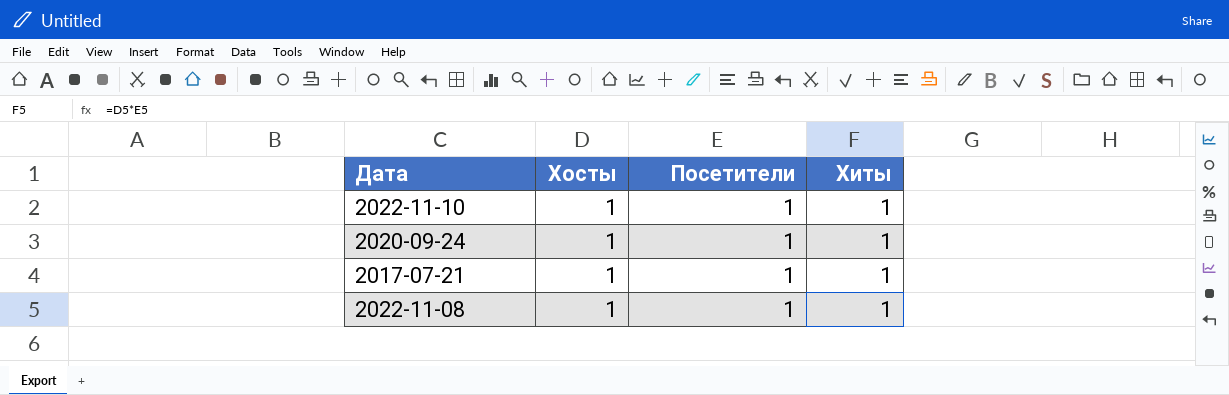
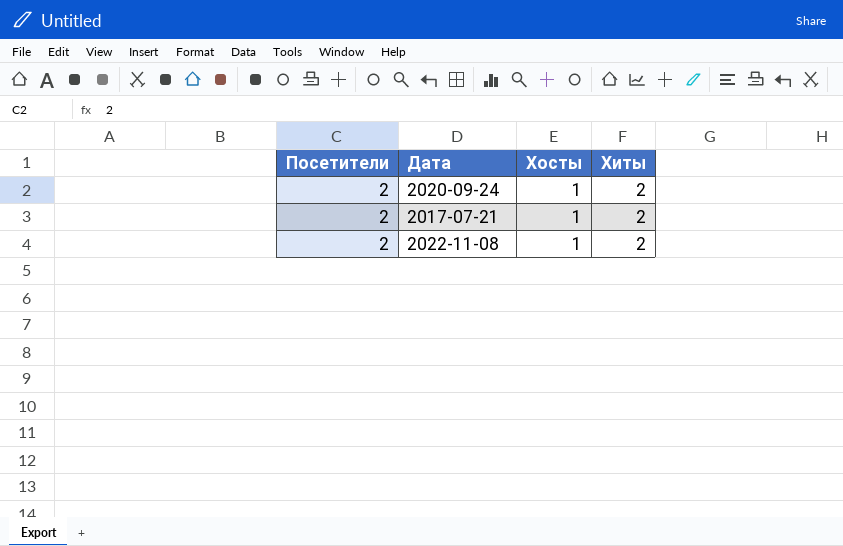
column Посетители | position: 3 -> 1
row 2022-11-10: 1 | 1 | 1 -> none
2020-09-24 | Посетители: 1 -> 2
2020-09-24 | Хиты: 1 -> 2
2017-07-21 | Посетители: 1 -> 2
2017-07-21 | Хиты: 1 -> 2
2022-11-08 | Посетители: 1 -> 2
2022-11-08 | Хиты: 1 -> 2

